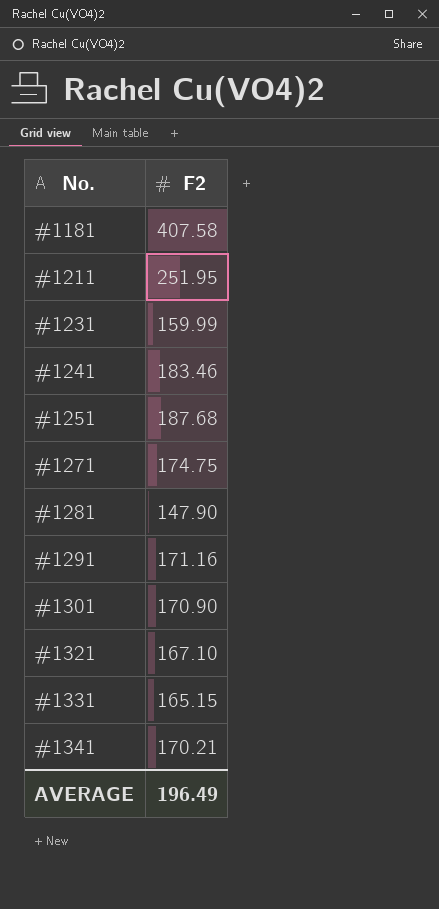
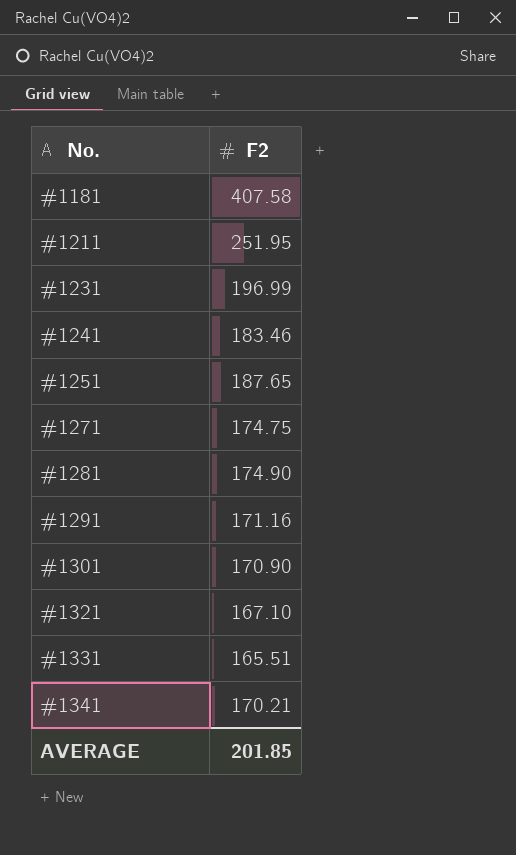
#1231 | F2: 159.99 -> 196.99
#1251 | F2: 187.68 -> 187.65
#1281 | F2: 147.90 -> 174.90
#1331 | F2: 165.15 -> 165.51
AVERAGE | F2: 196.49 -> 201.85

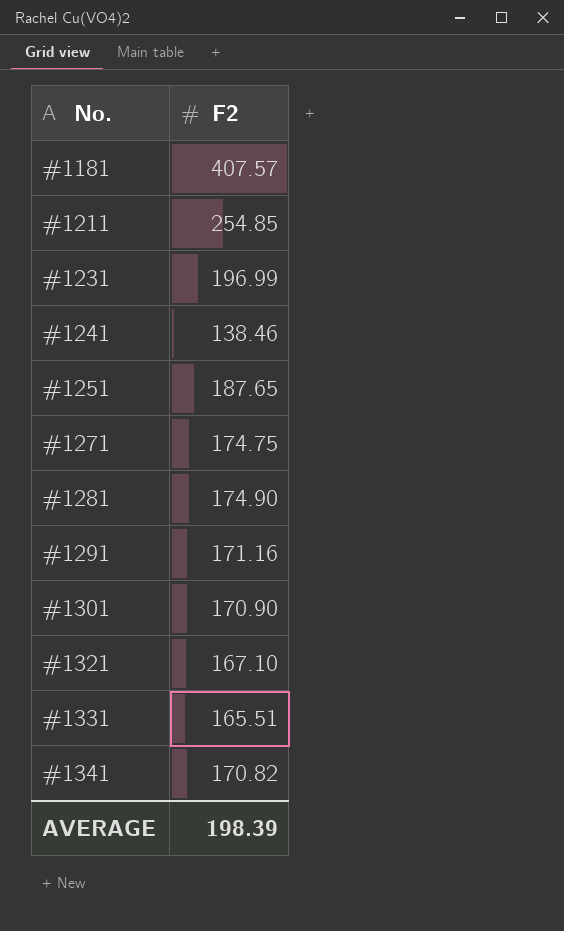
#1181 | F2: 407.58 -> 407.57
#1211 | F2: 251.95 -> 254.85
#1241 | F2: 183.46 -> 138.46
#1341 | F2: 170.21 -> 170.82
AVERAGE | F2: 201.85 -> 198.39

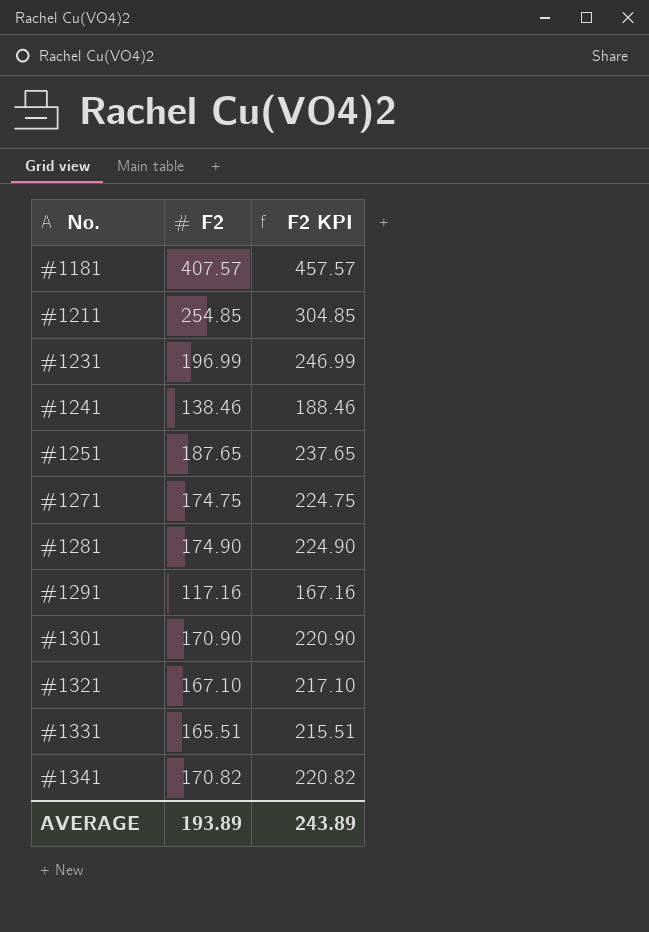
column F2 KPI | formula: none -> [F2] + 50
#1291 | F2: 171.16 -> 117.16
AVERAGE | F2: 198.39 -> 193.89

